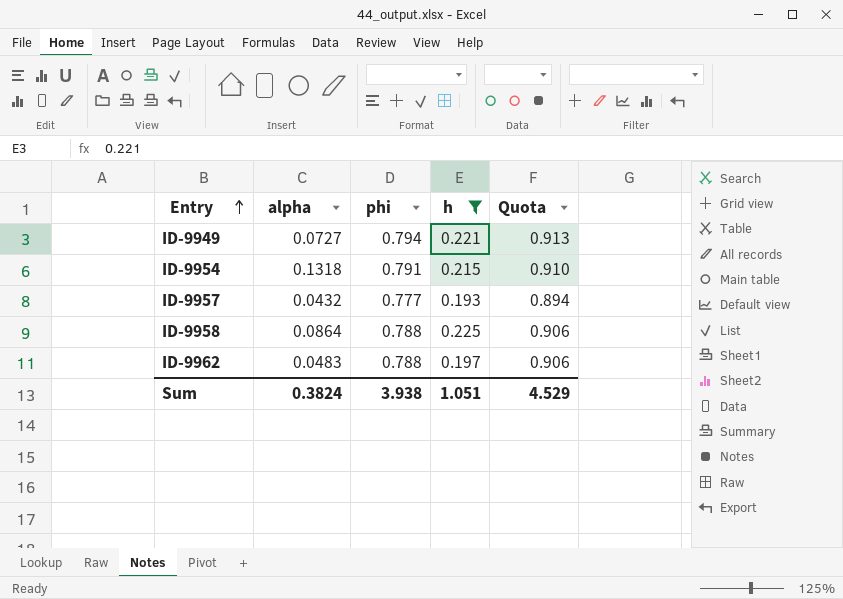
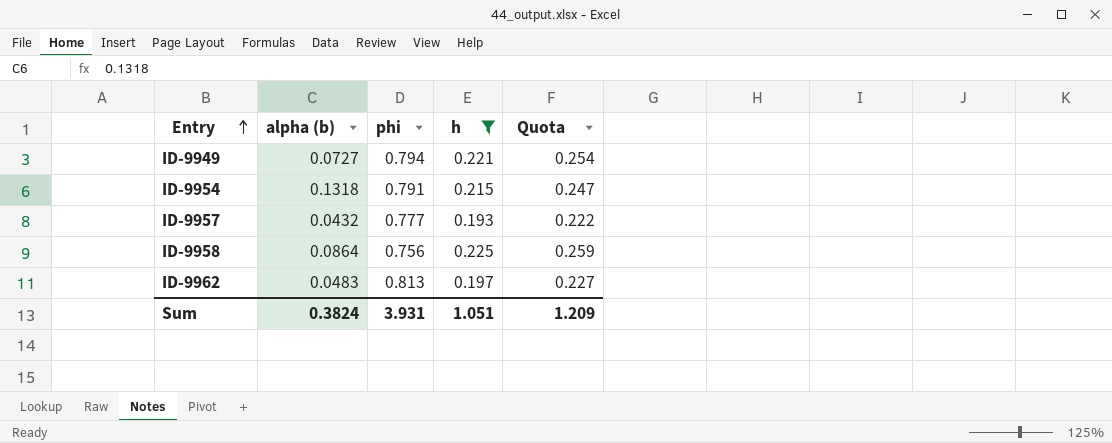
column name: alpha -> alpha (b)
column Quota | formula: [phi] * 1.15 -> [h] * 1.15
ID-9958 | phi: 0.788 -> 0.756
ID-9962 | phi: 0.788 -> 0.813
Sum | phi: 3.938 -> 3.931
Sum | Quota: 4.529 -> 1.209

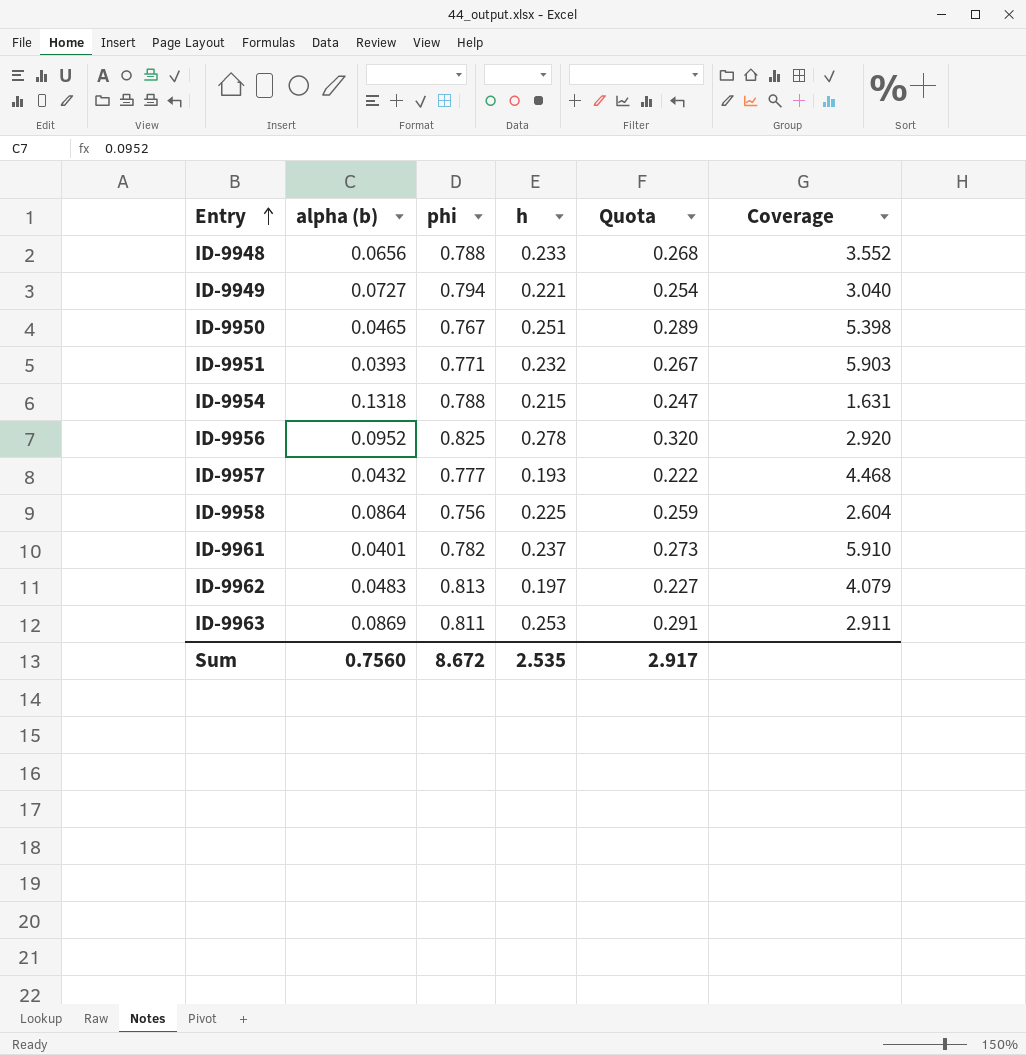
filter: h <= 0.225 -> none
column Coverage | formula: none -> [h] / [alpha (b)]
ID-9954 | phi: 0.791 -> 0.788
Sum | alpha (b): 0.3824 -> 0.7560
Sum | phi: 3.931 -> 8.672
Sum | h: 1.051 -> 2.535
Sum | Quota: 1.209 -> 2.917

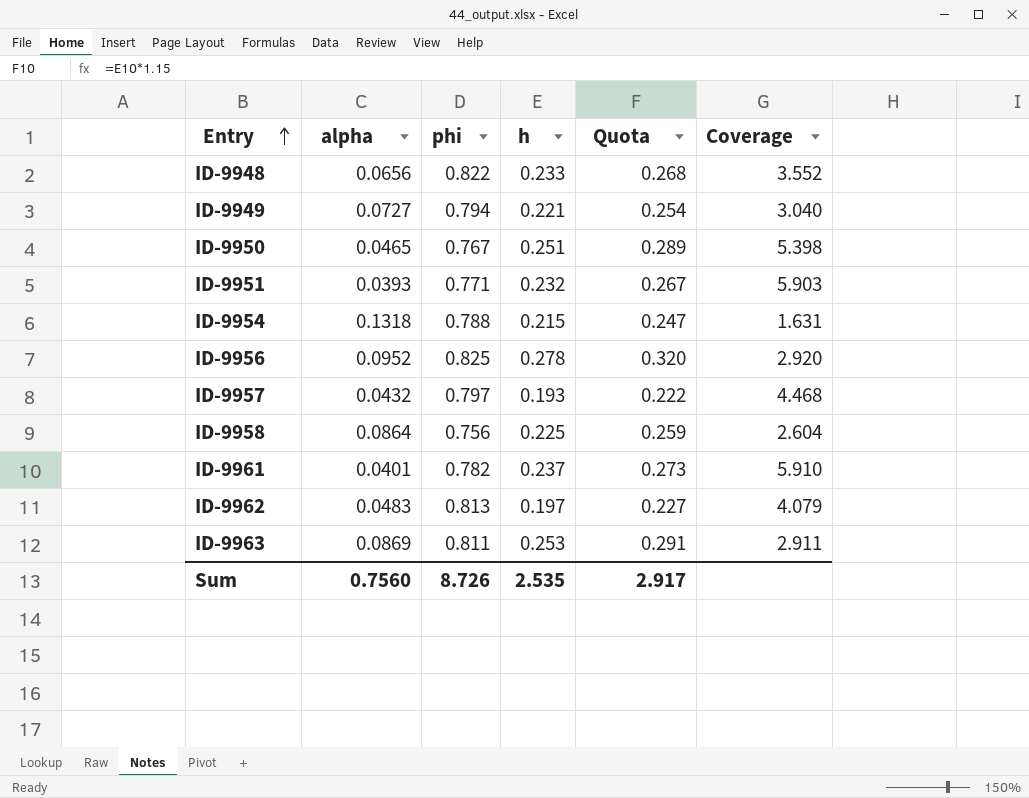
column name: alpha (b) -> alpha
ID-9948 | phi: 0.788 -> 0.822
ID-9957 | phi: 0.777 -> 0.797
Sum | phi: 8.672 -> 8.726

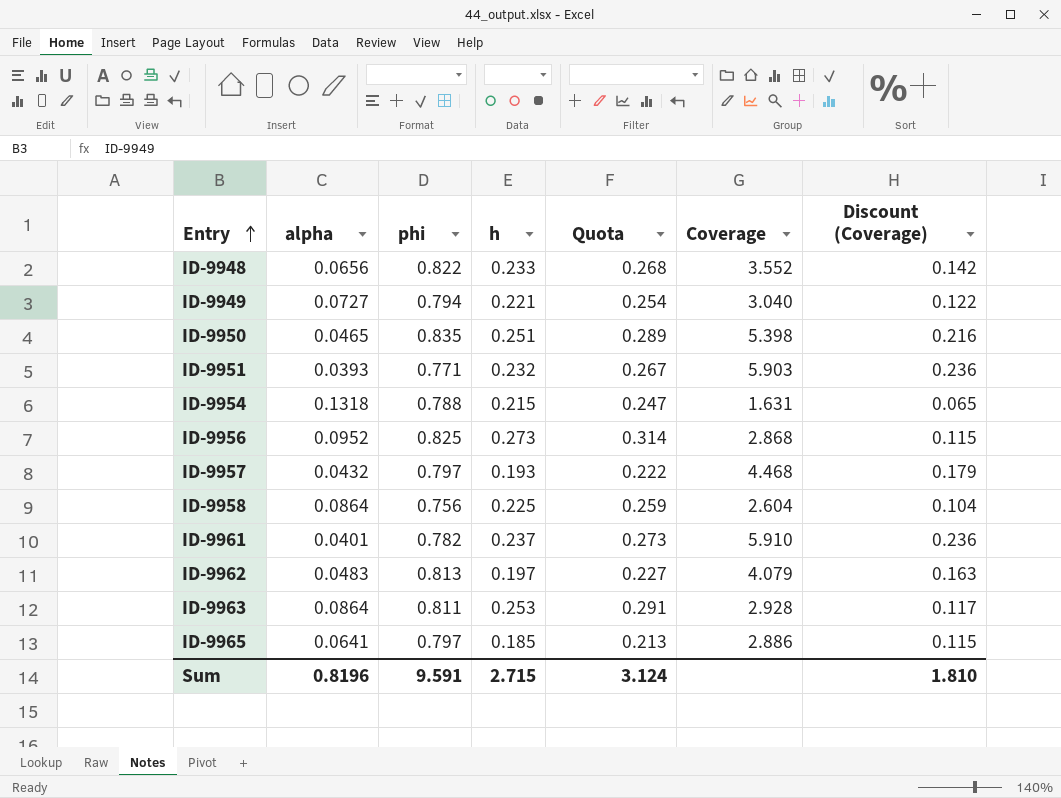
column Discount (Coverage) | formula: none -> [Coverage] * 0.04
ID-9950 | phi: 0.767 -> 0.835
ID-9956 | h: 0.278 -> 0.273
ID-9956 | Quota: 0.320 -> 0.314
ID-9956 | Coverage: 2.920 -> 2.868
ID-9963 | alpha: 0.0869 -> 0.0864
ID-9963 | Coverage: 2.911 -> 2.928
row ID-9965: none -> 0.0641 | 0.797 | 0.185 | 0.213 | 2.886 | 0.115
Sum | alpha: 0.7560 -> 0.8196
Sum | phi: 8.726 -> 9.591
Sum | h: 2.535 -> 2.715
Sum | Quota: 2.917 -> 3.124

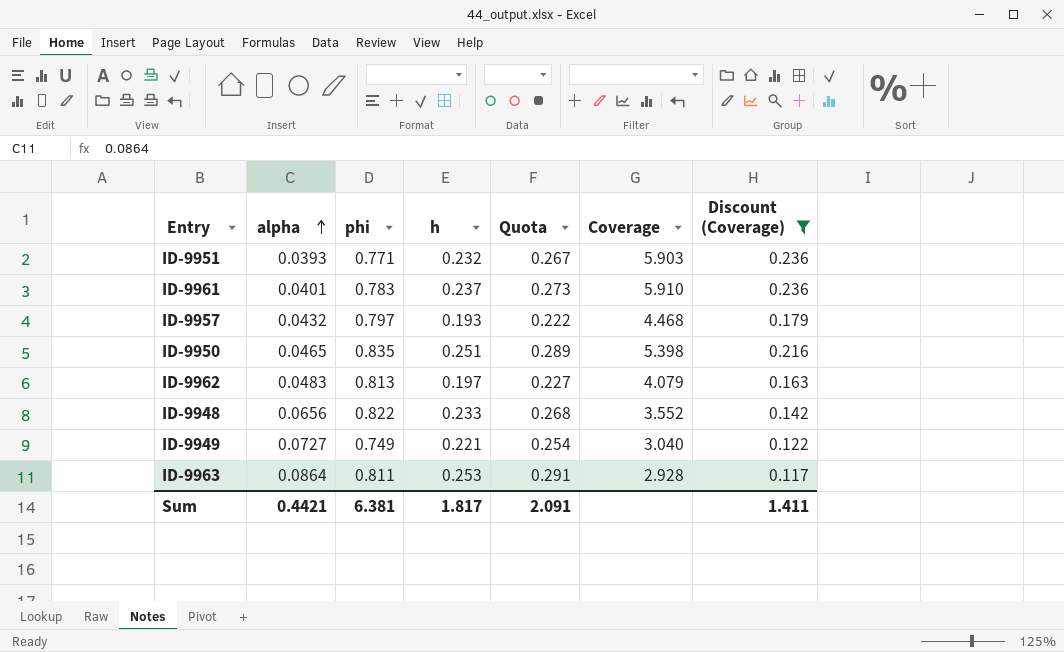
filter: none -> Discount (Coverage) >= 0.117
row order: Entry ascending -> alpha ascending
ID-9961 | phi: 0.782 -> 0.783
ID-9949 | phi: 0.794 -> 0.749
Sum | alpha: 0.8196 -> 0.4421
Sum | phi: 9.591 -> 6.381
Sum | h: 2.715 -> 1.817
Sum | Quota: 3.124 -> 2.091
Sum | Discount (Coverage): 1.810 -> 1.411

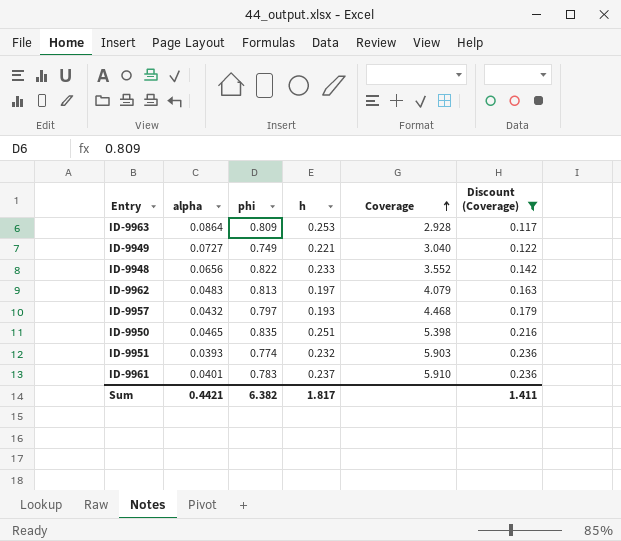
row order: alpha ascending -> Coverage ascending
column Quota | formula: [h] * 1.15 -> none
ID-9963 | phi: 0.811 -> 0.809
ID-9951 | phi: 0.771 -> 0.774
Sum | phi: 6.381 -> 6.382

